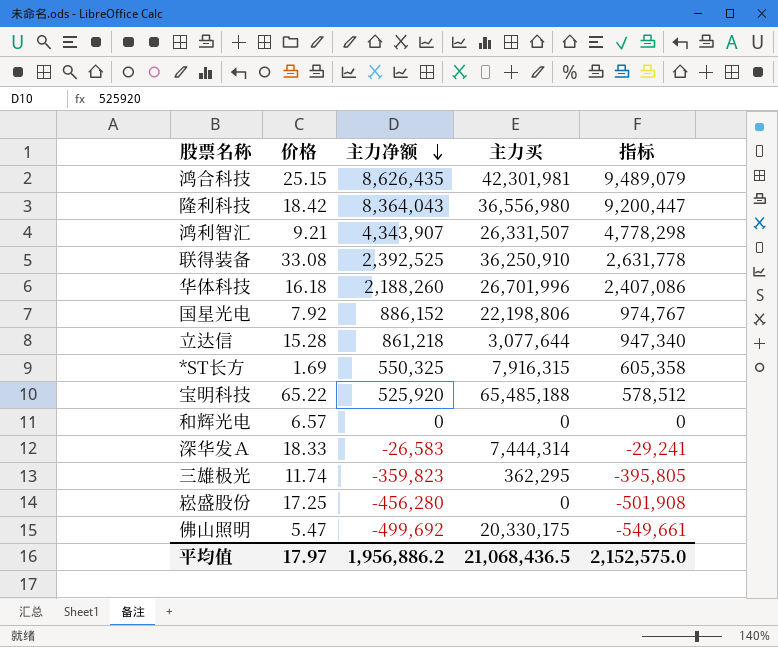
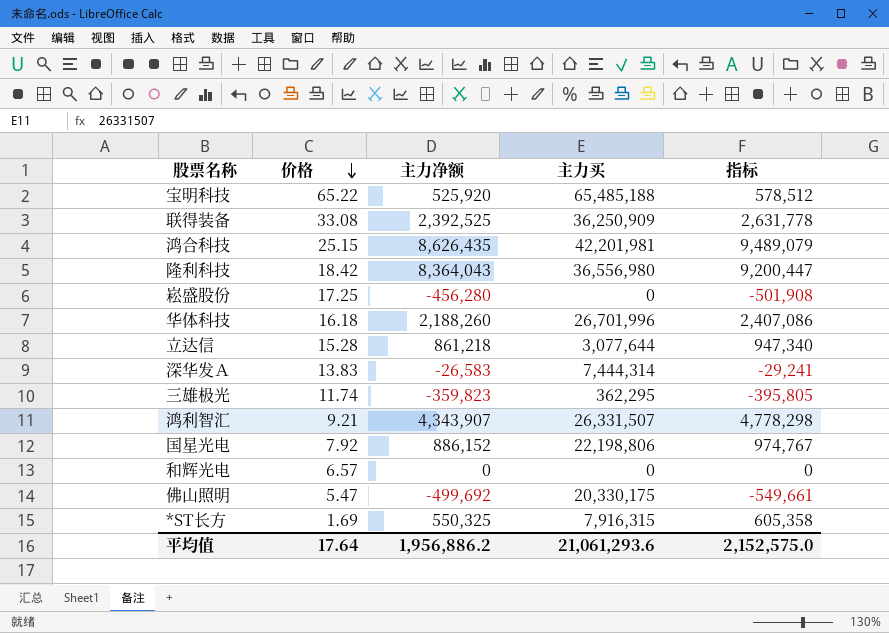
row order: 主力净额 descending -> 价格 descending
联得装备 | 主力买: 36,250,910 -> 36,250,909
鸿合科技 | 主力买: 42,301,981 -> 42,201,981
深华发Ａ | 价格: 18.33 -> 13.83
平均值 | 价格: 17.97 -> 17.64
平均值 | 主力买: 21,068,436.5 -> 21,061,293.6

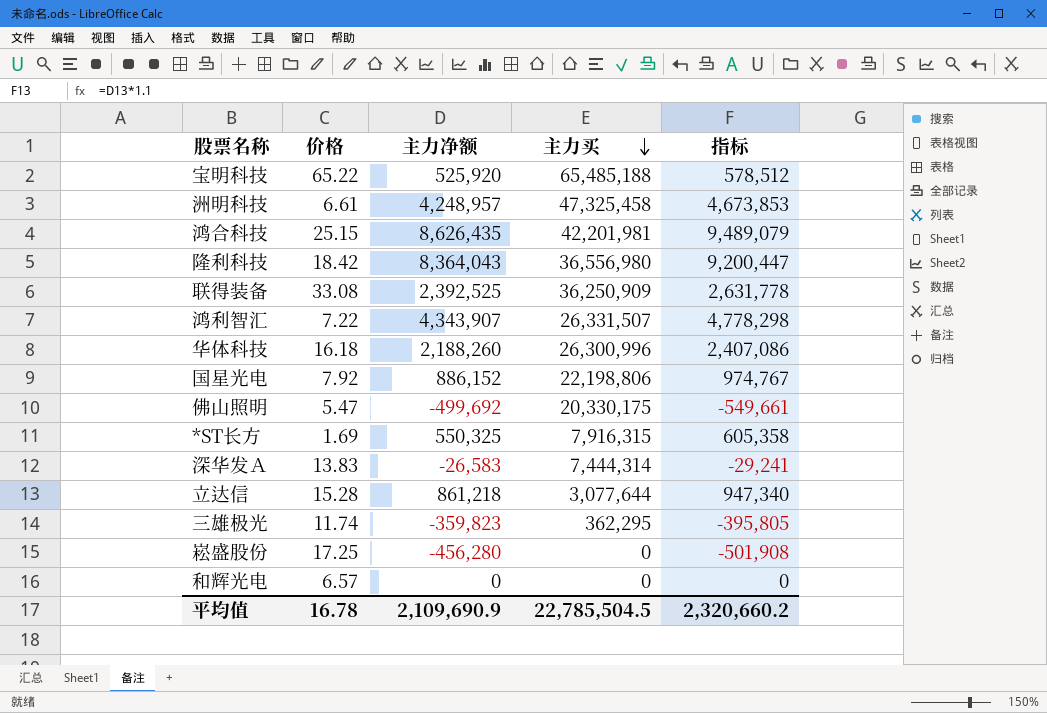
row order: 价格 descending -> 主力买 descending
row 洲明科技: none -> 6.61 | 4,248,957 | 47,325,458 | 4,673,853
鸿利智汇 | 价格: 9.21 -> 7.22
华体科技 | 主力买: 26,701,996 -> 26,300,996
平均值 | 价格: 17.64 -> 16.78
平均值 | 主力净额: 1,956,886.2 -> 2,109,690.9
平均值 | 主力买: 21,061,293.6 -> 22,785,504.5
平均值 | 指标: 2,152,575.0 -> 2,320,660.2

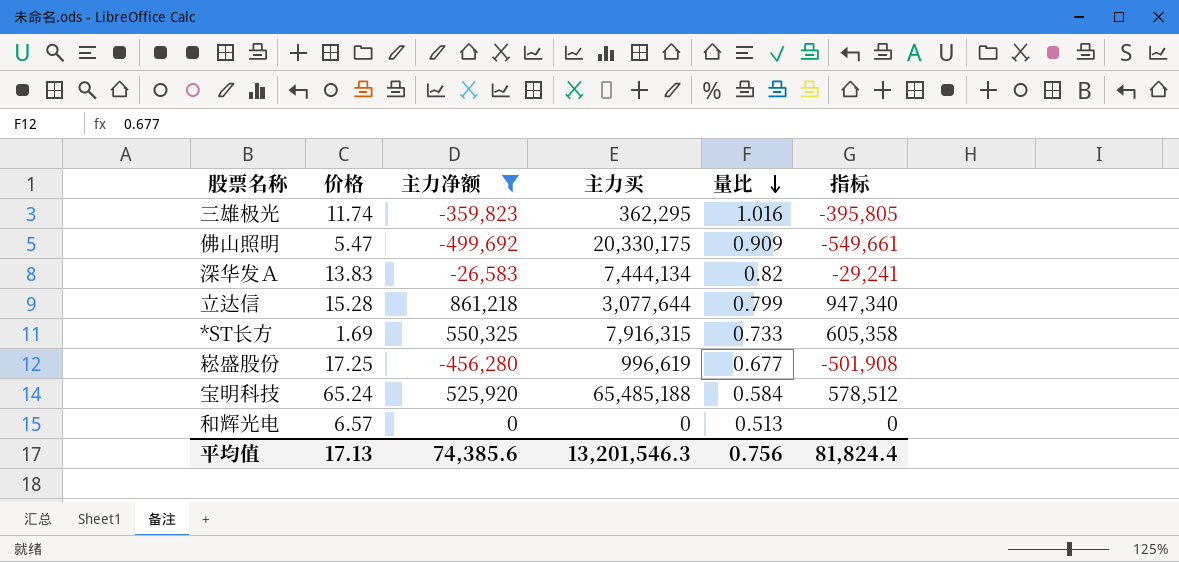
filter: none -> 主力净额 <= 861,218
row order: 主力买 descending -> 量比 descending
column 量比 | position: none -> 5
深华发Ａ | 主力买: 7,444,314 -> 7,444,134
崧盛股份 | 主力买: 0 -> 996,619
宝明科技 | 价格: 65.22 -> 65.24
平均值 | 价格: 16.78 -> 17.13
平均值 | 主力净额: 2,109,690.9 -> 74,385.6
平均值 | 主力买: 22,785,504.5 -> 13,201,546.3
平均值 | 指标: 2,320,660.2 -> 81,824.4

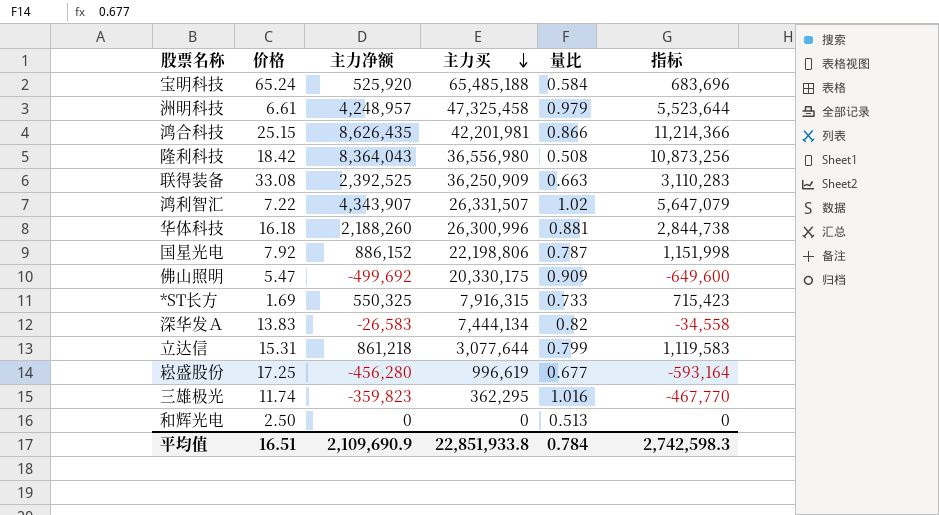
filter: 主力净额 <= 861,218 -> none
row order: 量比 descending -> 主力买 descending
column 指标 | formula: [主力净额] * 1.1 -> [主力净额] * 1.3
立达信 | 价格: 15.28 -> 15.31
和辉光电 | 价格: 6.57 -> 2.50
平均值 | 价格: 17.13 -> 16.51
平均值 | 主力净额: 74,385.6 -> 2,109,690.9
平均值 | 主力买: 13,201,546.3 -> 22,851,933.8
平均值 | 量比: 0.756 -> 0.784
平均值 | 指标: 81,824.4 -> 2,742,598.3

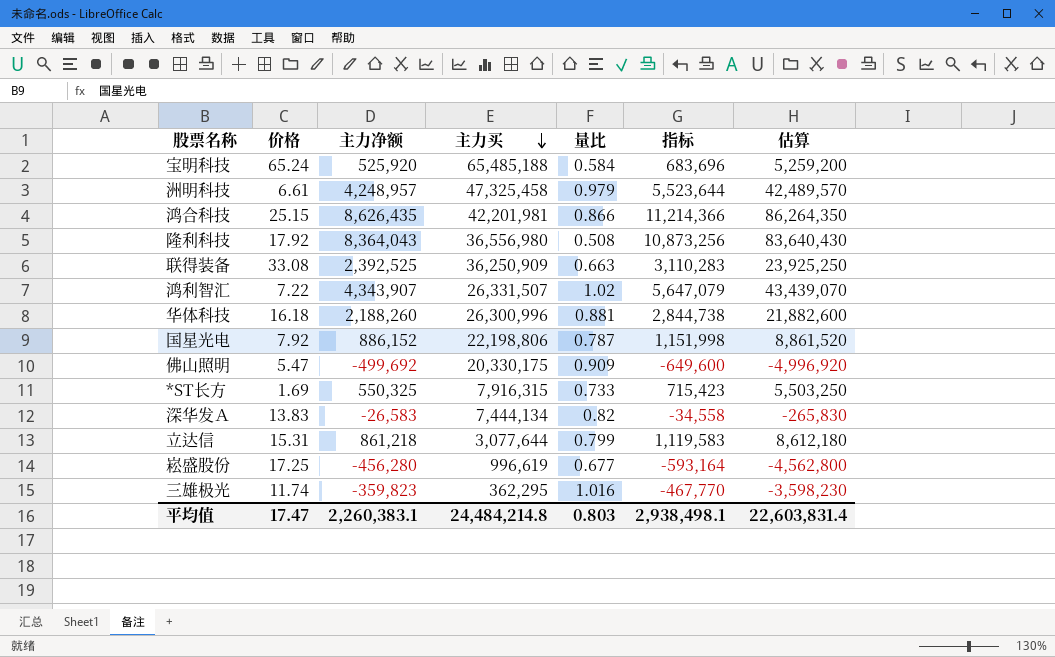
column 估算 | formula: none -> [主力净额] * 10
row 和辉光电: 2.50 | 0 | 0 | 0.513 | 0 -> none
隆利科技 | 价格: 18.42 -> 17.92
平均值 | 价格: 16.51 -> 17.47
平均值 | 主力净额: 2,109,690.9 -> 2,260,383.1
平均值 | 主力买: 22,851,933.8 -> 24,484,214.8
平均值 | 量比: 0.784 -> 0.803
平均值 | 指标: 2,742,598.3 -> 2,938,498.1

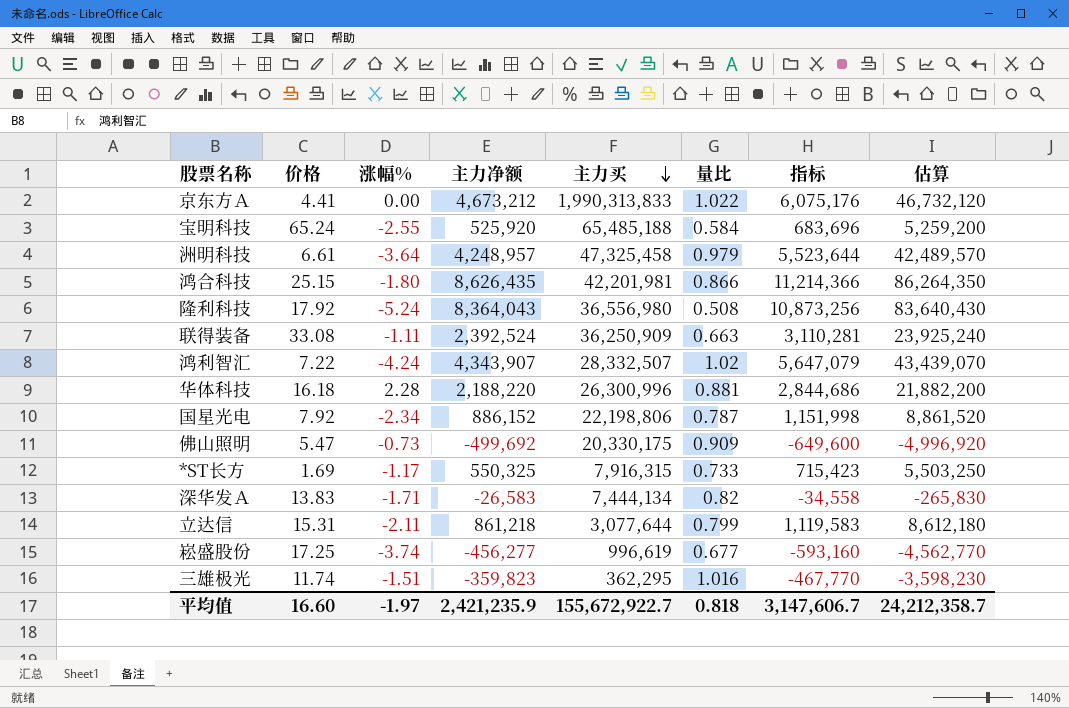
column 涨幅% | position: none -> 3
row 京东方Ａ: none -> 4.41 | 0.00 | 4,673,212 | 1,990,313,833 | 1.022 | 6,075,176 | 46,732,120
联得装备 | 主力净额: 2,392,525 -> 2,392,524
联得装备 | 指标: 3,110,283 -> 3,110,281
联得装备 | 估算: 23,925,250 -> 23,925,240
鸿利智汇 | 主力买: 26,331,507 -> 28,332,507
华体科技 | 主力净额: 2,188,260 -> 2,188,220
华体科技 | 指标: 2,844,738 -> 2,844,686
华体科技 | 估算: 21,882,600 -> 21,882,200
崧盛股份 | 主力净额: -456,280 -> -456,277
崧盛股份 | 指标: -593,164 -> -593,160
崧盛股份 | 估算: -4,562,800 -> -4,562,770
平均值 | 价格: 17.47 -> 16.60
平均值 | 主力净额: 2,260,383.1 -> 2,421,235.9
平均值 | 主力买: 24,484,214.8 -> 155,672,922.7
平均值 | 量比: 0.803 -> 0.818
平均值 | 指标: 2,938,498.1 -> 3,147,606.7
平均值 | 估算: 22,603,831.4 -> 24,212,358.7

